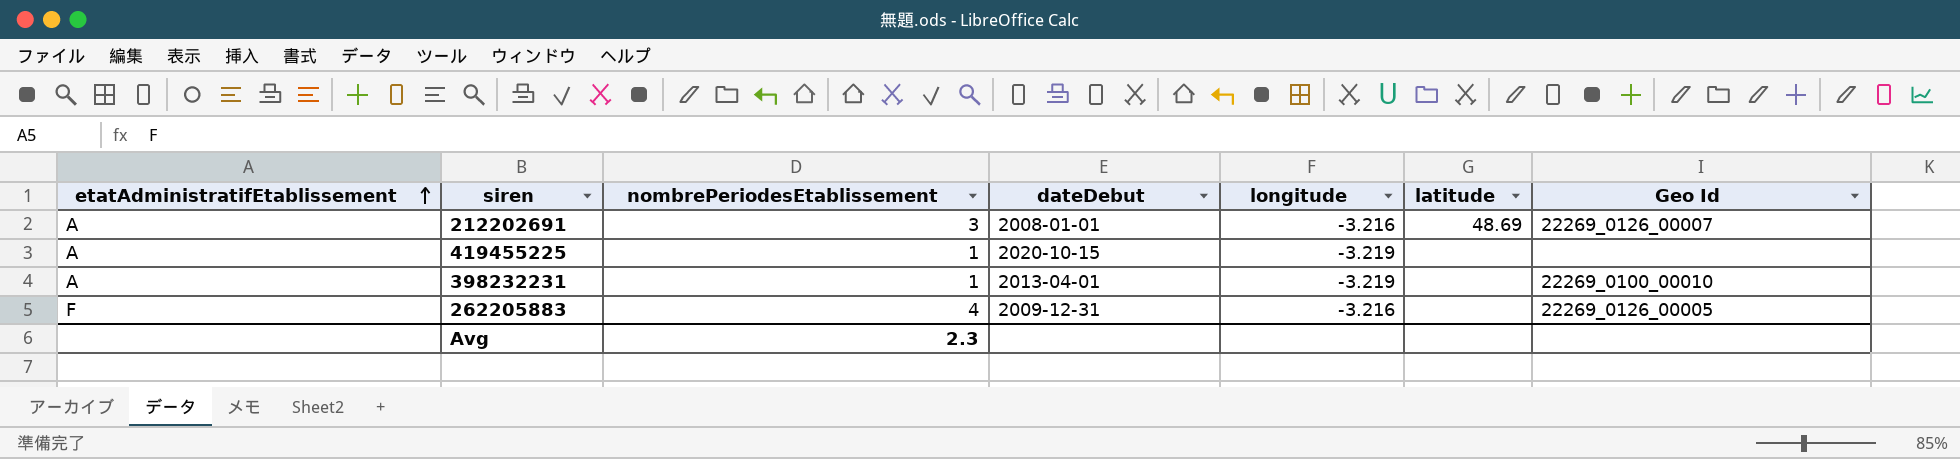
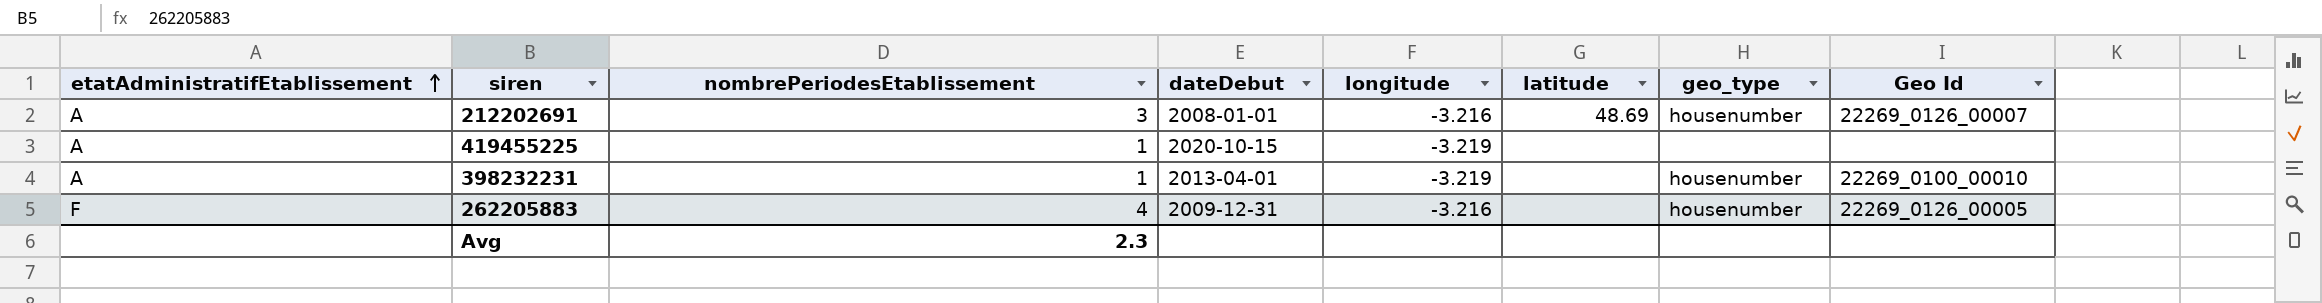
column geo_type | position: none -> 7

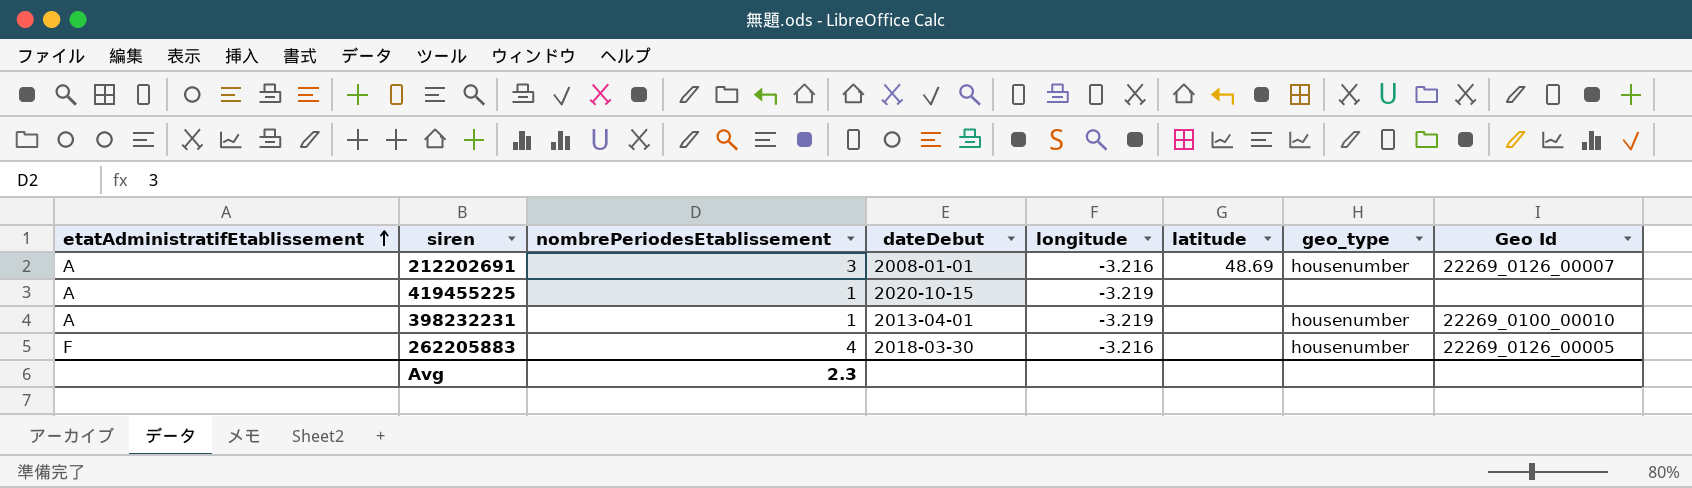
262205883 | dateDebut: 2009-12-31 -> 2018-03-30

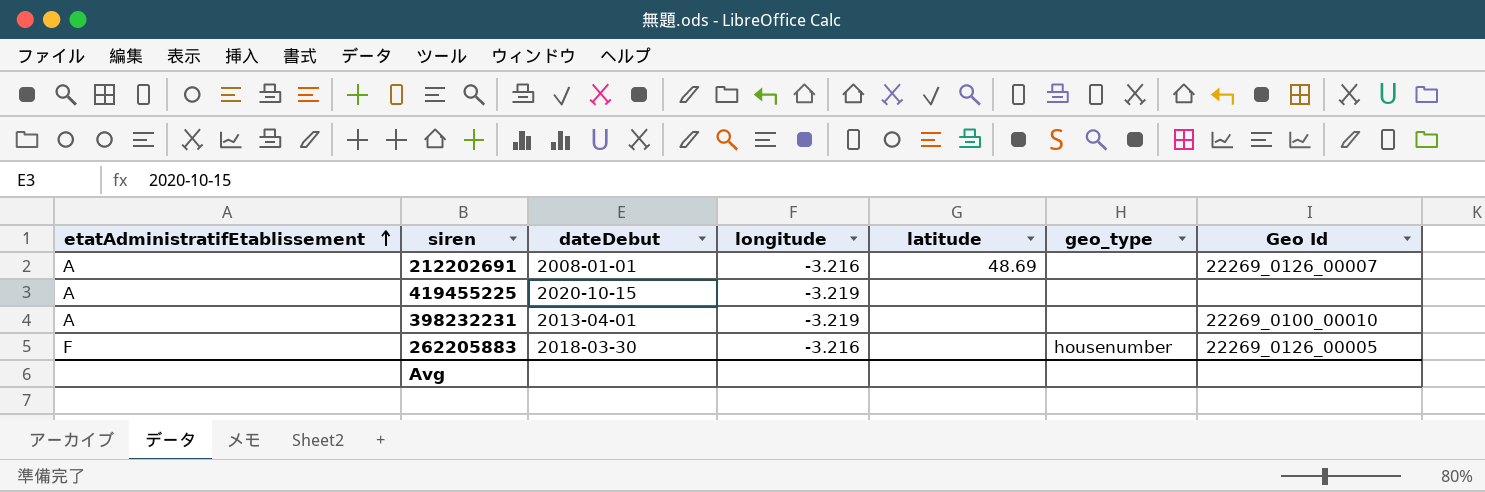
column nombrePeriodesEtablissement | position: 3 -> none
212202691 | geo_type: housenumber -> none
398232231 | geo_type: housenumber -> none

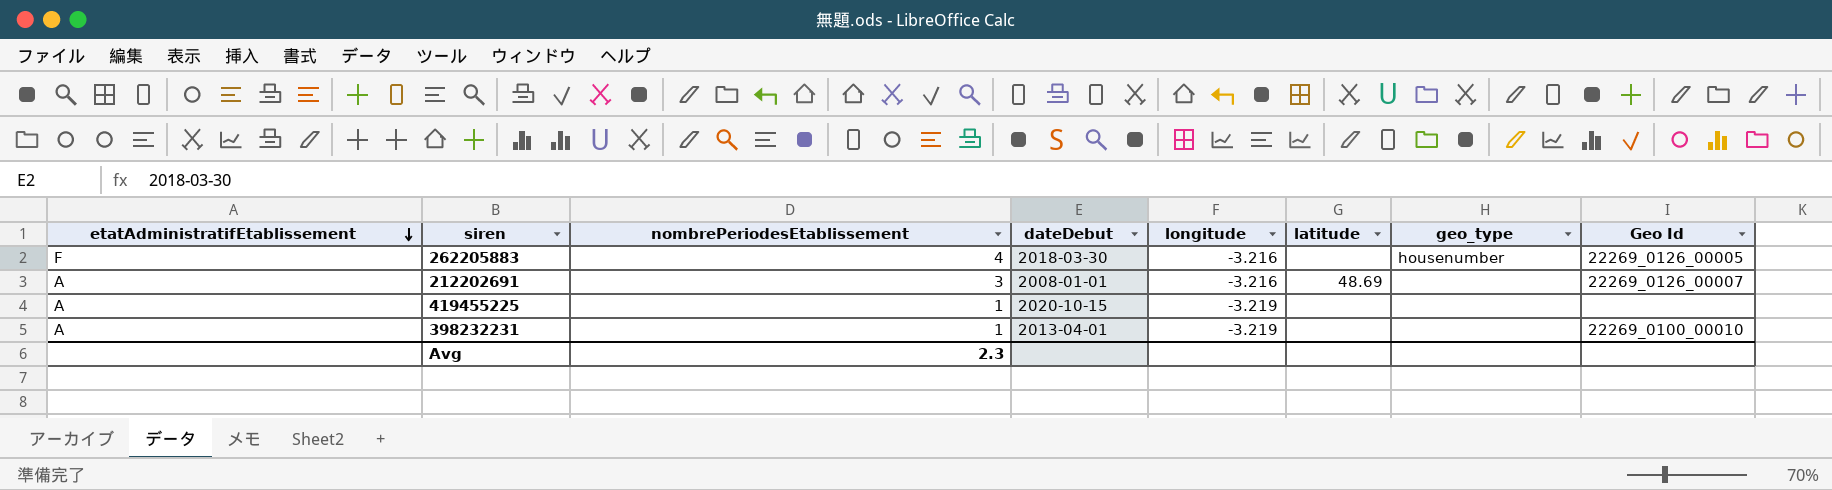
row order: etatAdministratifEtablissement ascending -> etatAdministratifEtablissement descending
column nombrePeriodesEtablissement | position: none -> 3

